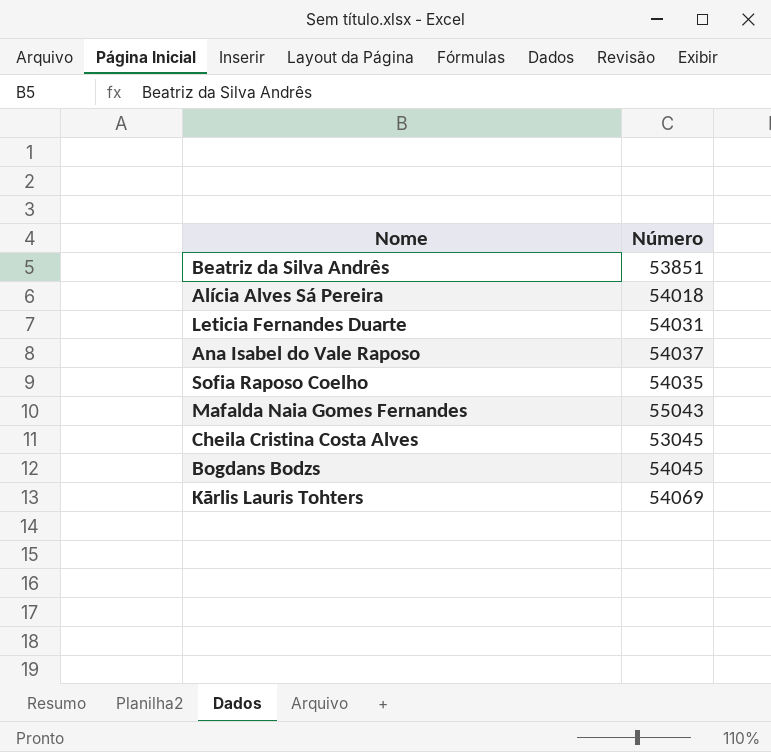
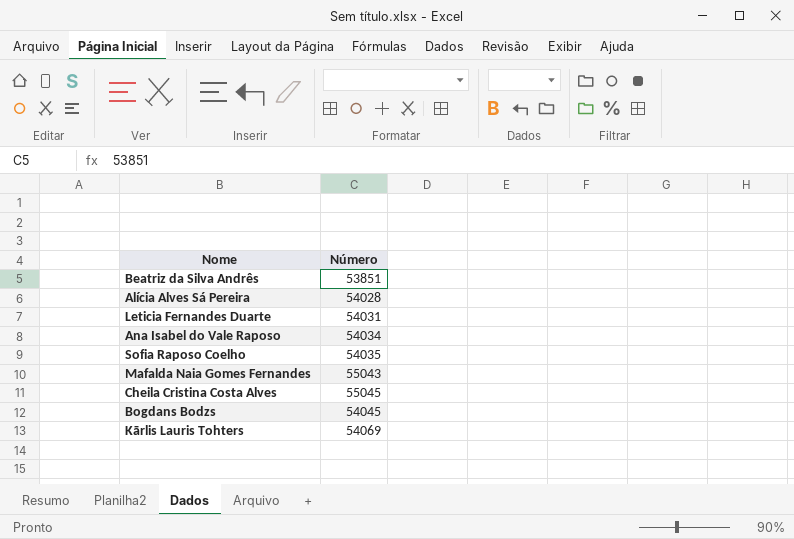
Alícia Alves Sá Pereira | Número: 54018 -> 54028
Ana Isabel do Vale Raposo | Número: 54037 -> 54034
Cheila Cristina Costa Alves | Número: 53045 -> 55045

